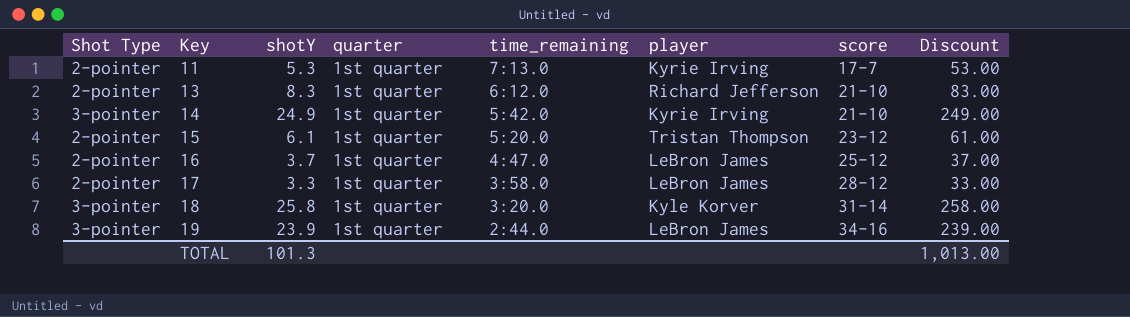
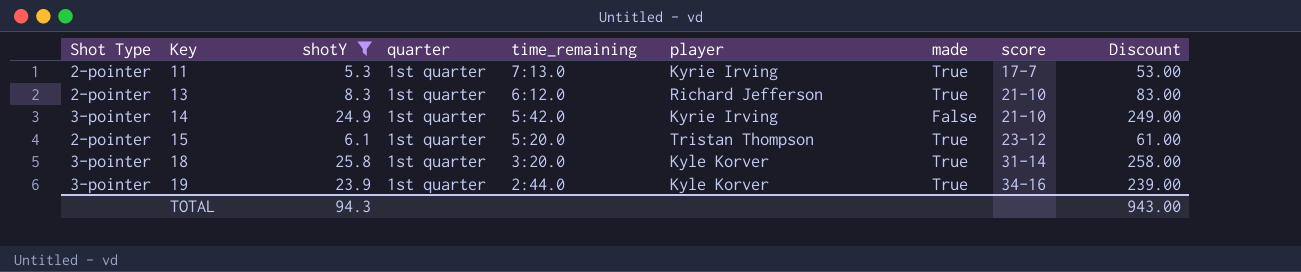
filter: none -> shotY >= 5.3
column made | position: none -> 7
19 | player: LeBron James -> Kyle Korver
TOTAL | shotY: 101.3 -> 94.3
TOTAL | Discount: 1,013.00 -> 943.00

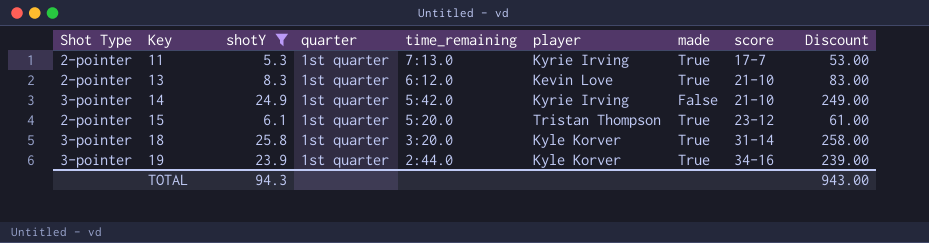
13 | player: Richard Jefferson -> Kevin Love

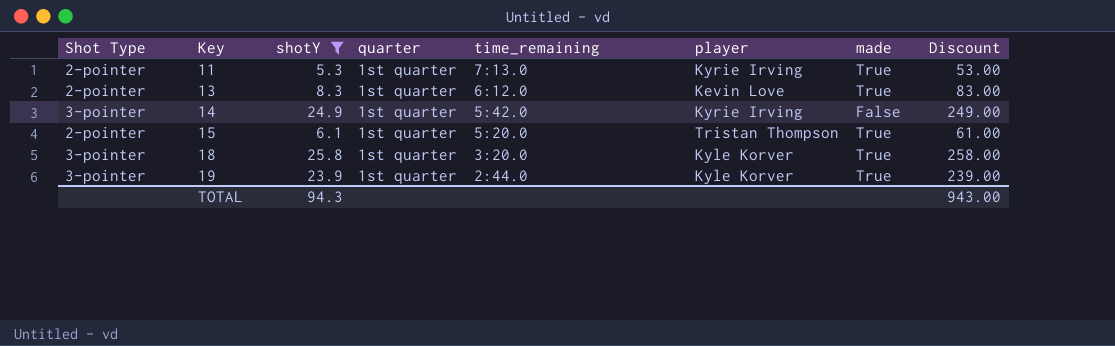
column score | position: 8 -> none

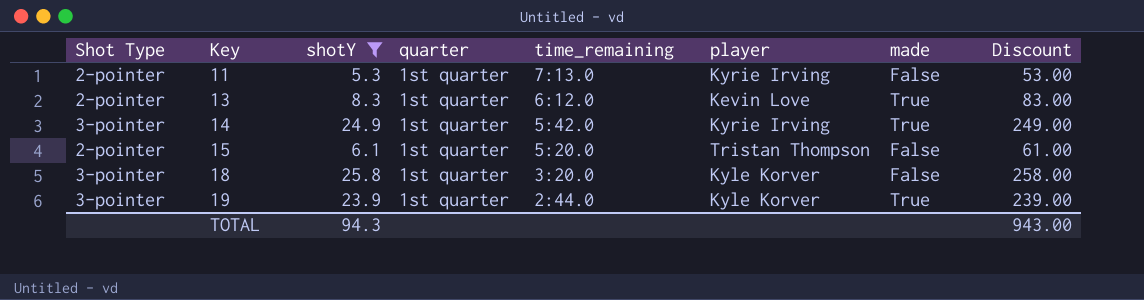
11 | made: True -> False
14 | made: False -> True
15 | made: True -> False
18 | made: True -> False

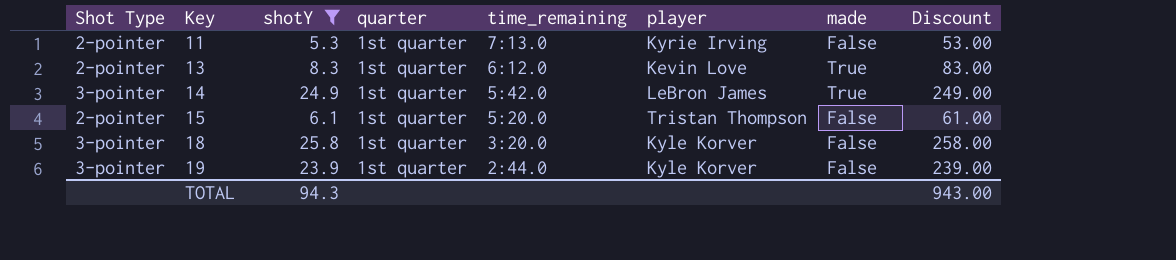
14 | player: Kyrie Irving -> LeBron James
19 | made: True -> False

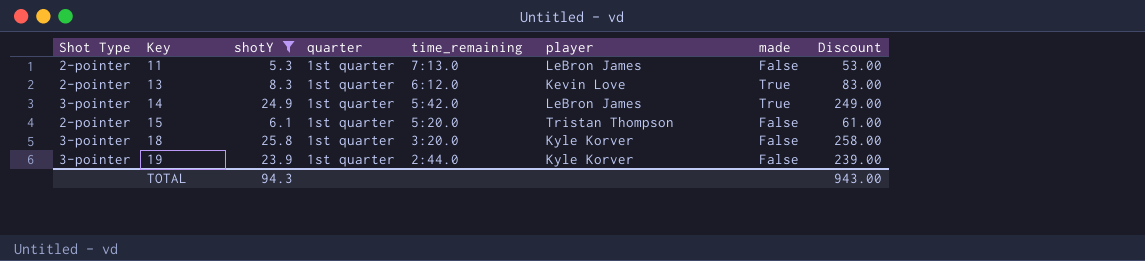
11 | player: Kyrie Irving -> LeBron James

